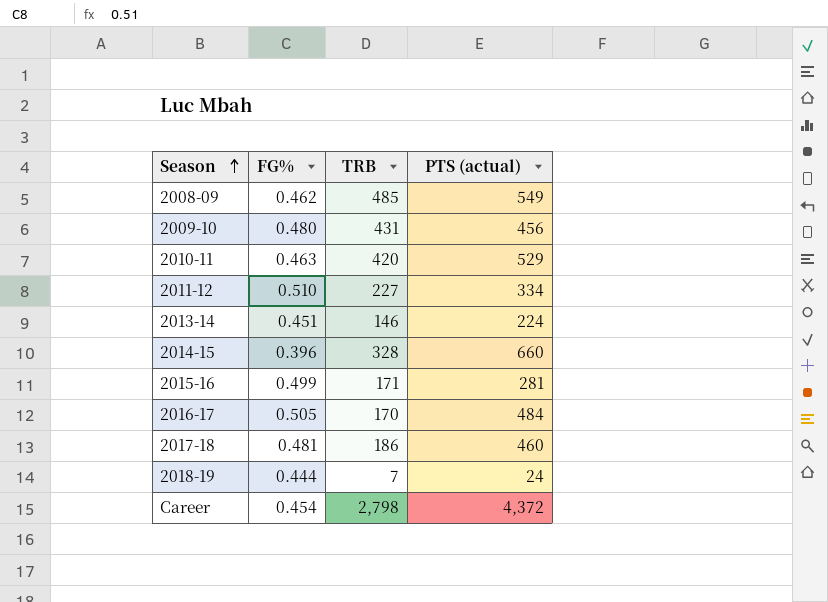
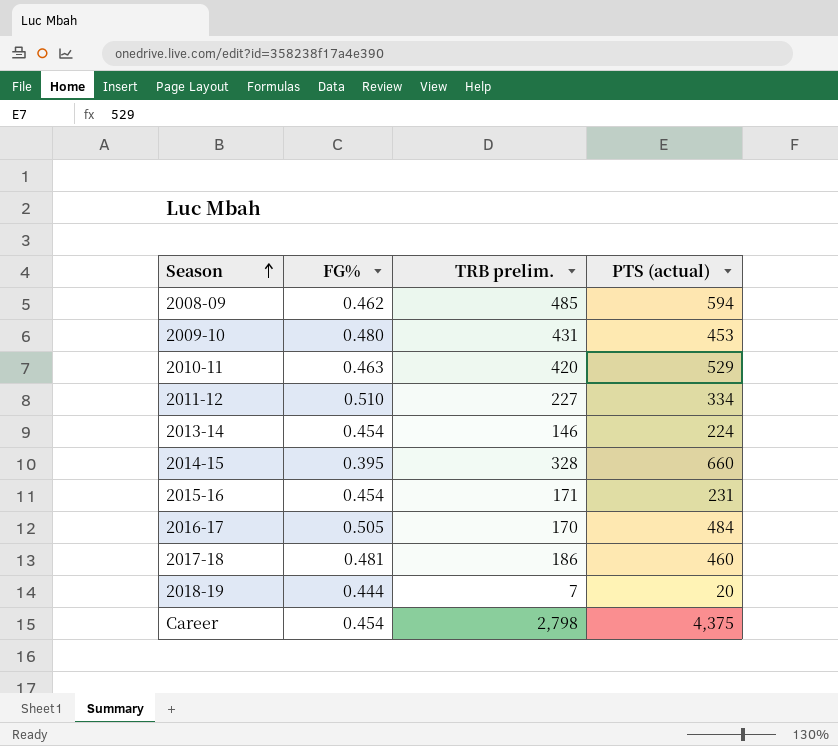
column name: TRB -> TRB prelim.
2008-09 | PTS (actual): 549 -> 594
2009-10 | PTS (actual): 456 -> 453
2013-14 | FG%: 0.451 -> 0.454
2014-15 | FG%: 0.396 -> 0.395
2015-16 | FG%: 0.499 -> 0.454
2015-16 | PTS (actual): 281 -> 231
2018-19 | PTS (actual): 24 -> 20
Career | PTS (actual): 4,372 -> 4,375

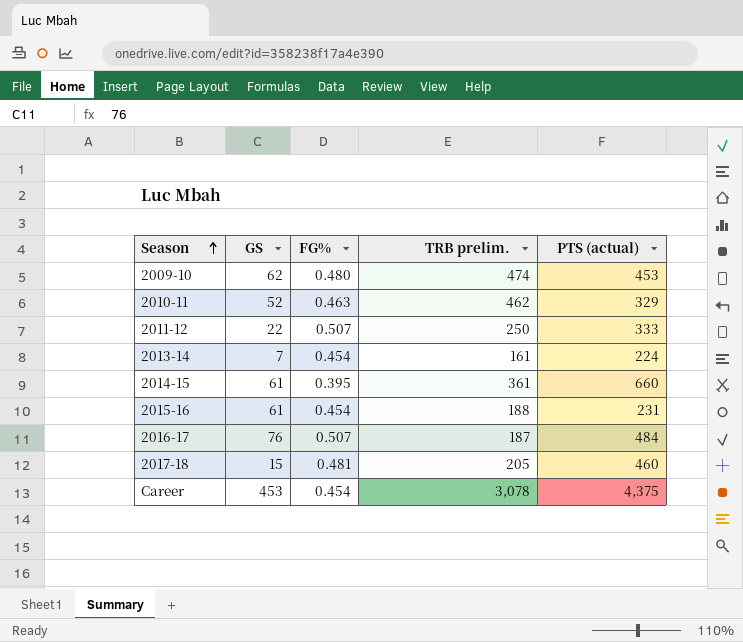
column GS | position: none -> 2
row 2008-09: 0.462 | 485 | 594 -> none
row 2018-19: 0.444 | 7 | 20 -> none
2009-10 | TRB prelim.: 431 -> 474
2010-11 | TRB prelim.: 420 -> 462
2010-11 | PTS (actual): 529 -> 329
2011-12 | FG%: 0.510 -> 0.507
2011-12 | TRB prelim.: 227 -> 250
2011-12 | PTS (actual): 334 -> 333
2013-14 | TRB prelim.: 146 -> 161
2014-15 | TRB prelim.: 328 -> 361
2015-16 | TRB prelim.: 171 -> 188
2016-17 | FG%: 0.505 -> 0.507
2016-17 | TRB prelim.: 170 -> 187
2017-18 | TRB prelim.: 186 -> 205
Career | TRB prelim.: 2,798 -> 3,078

